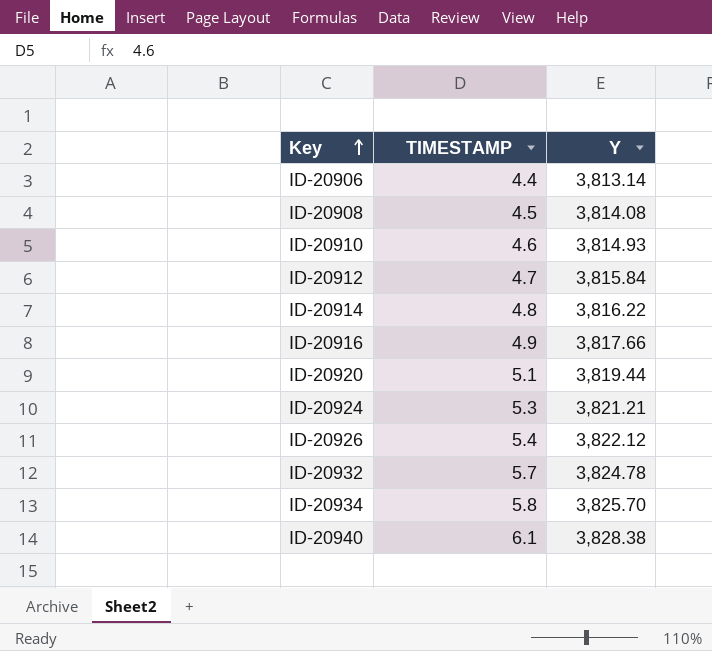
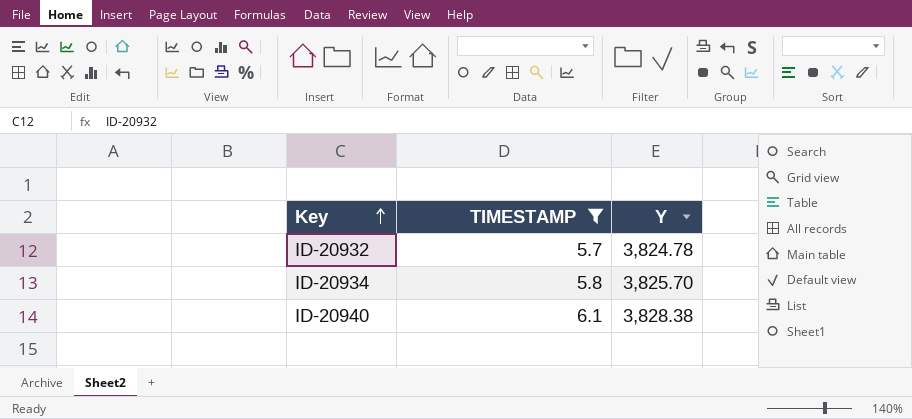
filter: none -> TIMESTAMP >= 5.7

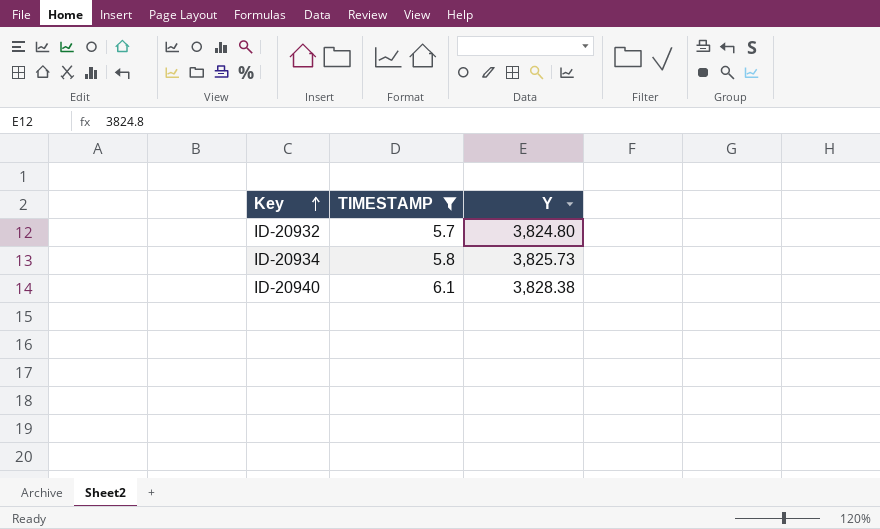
ID-20932 | Y: 3,824.78 -> 3,824.80
ID-20934 | Y: 3,825.70 -> 3,825.73

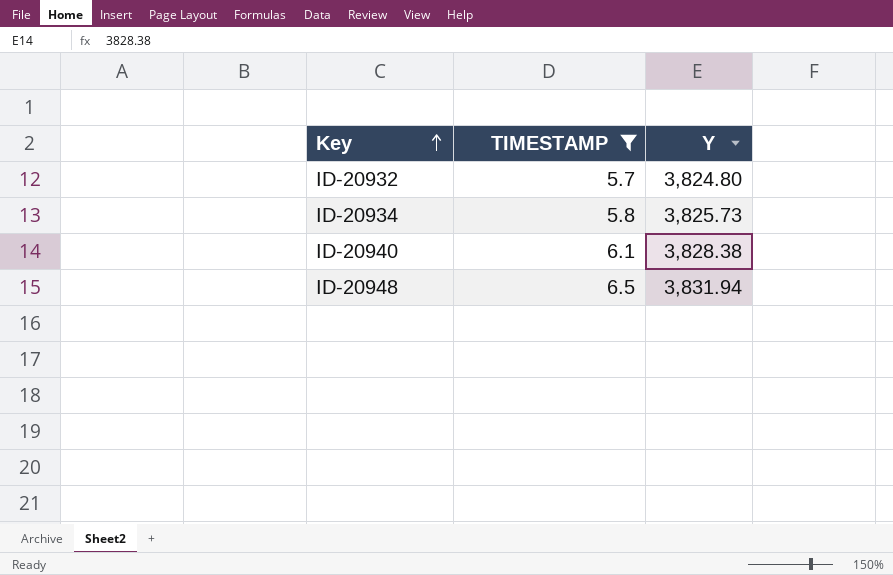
row ID-20948: none -> 6.5 | 3,831.94

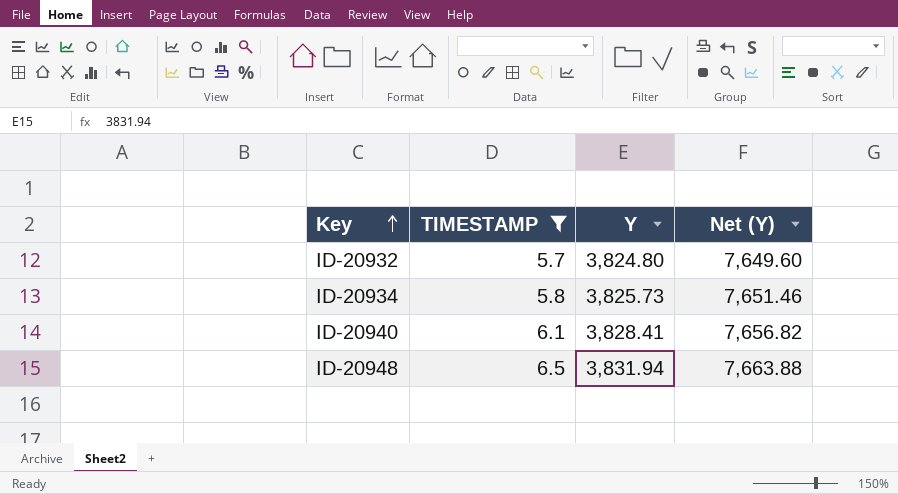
column Net (Y) | formula: none -> [Y] * 2
ID-20940 | Y: 3,828.38 -> 3,828.41

